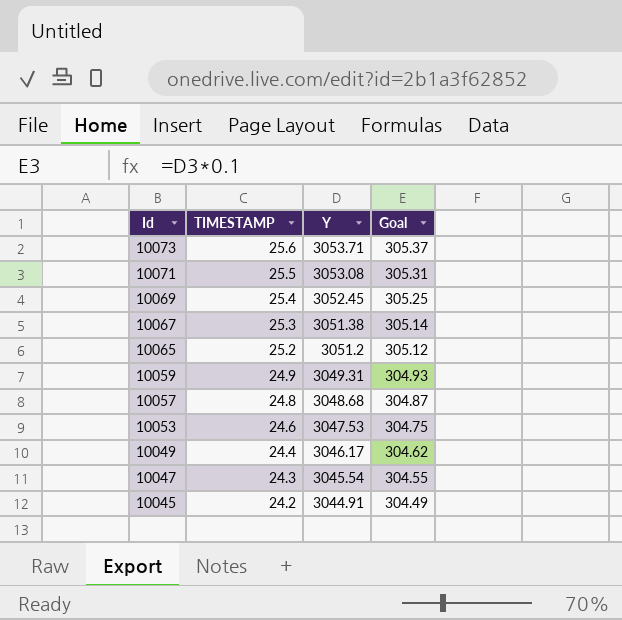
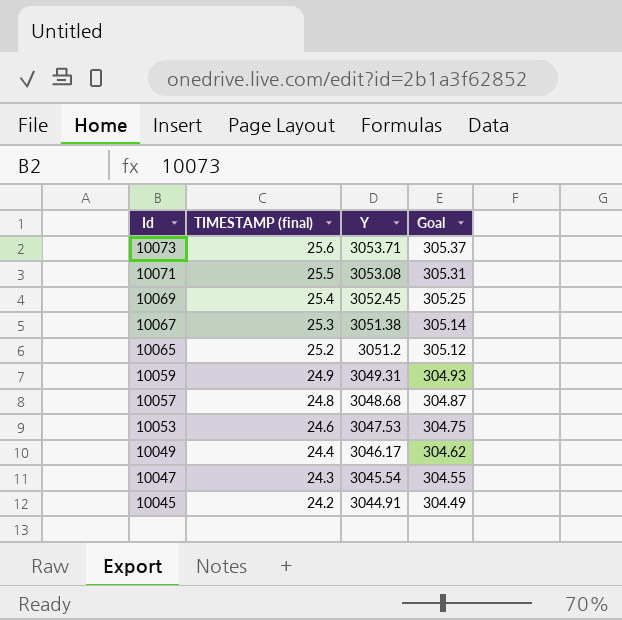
column name: TIMESTAMP -> TIMESTAMP (final)

